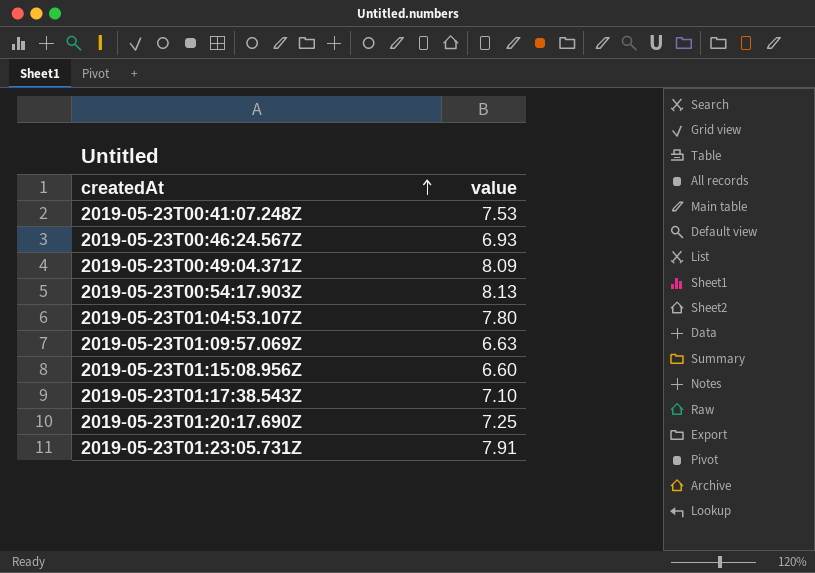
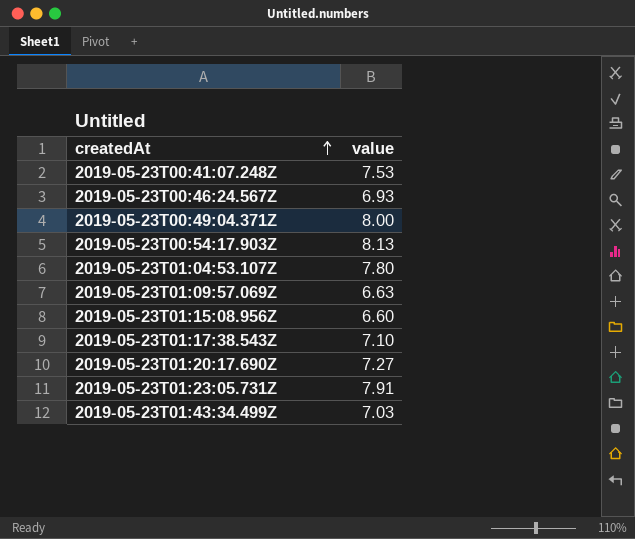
2019-05-23T00:49:04.371Z | value: 8.09 -> 8.00
2019-05-23T01:20:17.690Z | value: 7.25 -> 7.27
row 2019-05-23T01:43:34.499Z: none -> 7.03

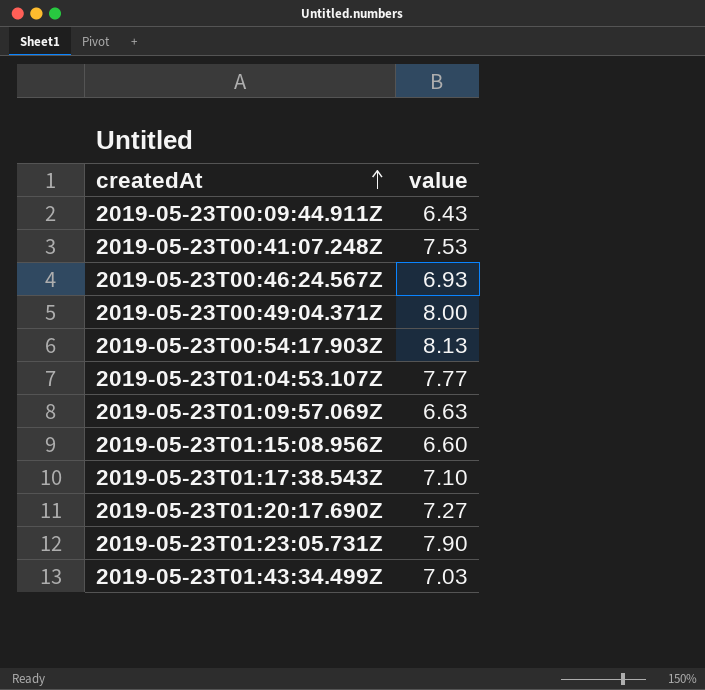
row 2019-05-23T00:09:44.911Z: none -> 6.43
2019-05-23T01:04:53.107Z | value: 7.80 -> 7.77
2019-05-23T01:23:05.731Z | value: 7.91 -> 7.90

